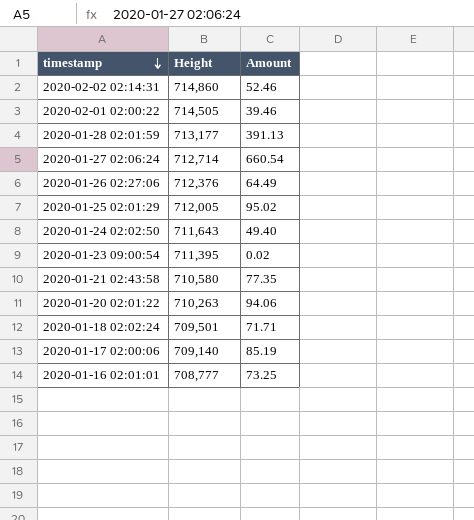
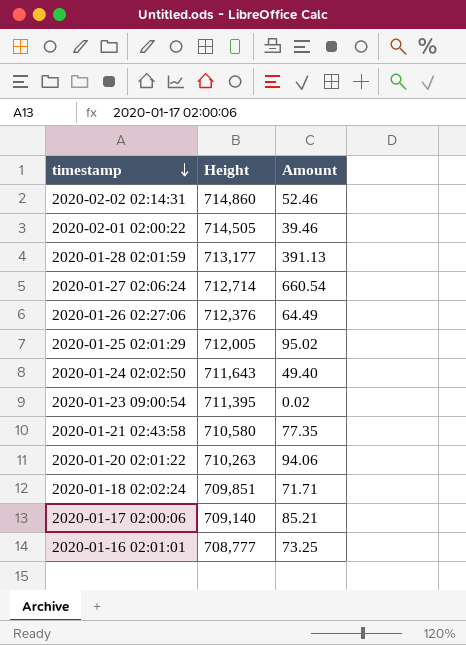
2020-01-18 02:02:24 | Height: 709,501 -> 709,851
2020-01-17 02:00:06 | Amount: 85.19 -> 85.21

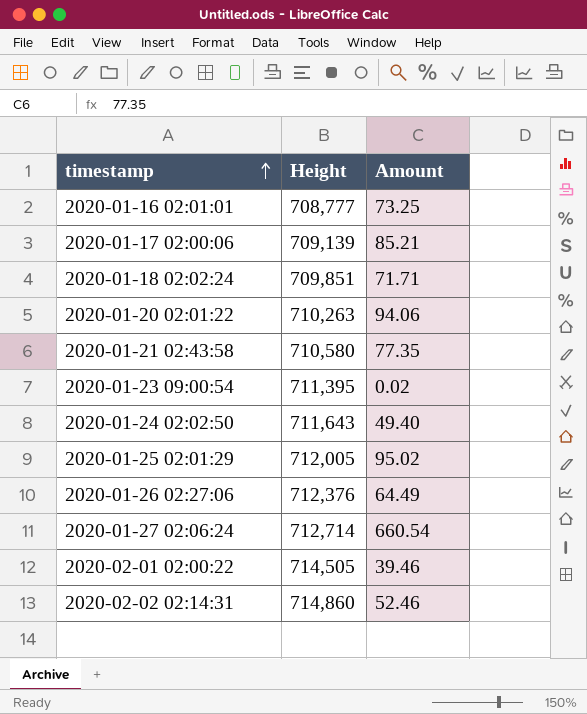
row order: timestamp descending -> timestamp ascending
row 2020-01-28 02:01:59: 713,177 | 391.13 -> none
2020-01-17 02:00:06 | Height: 709,140 -> 709,139

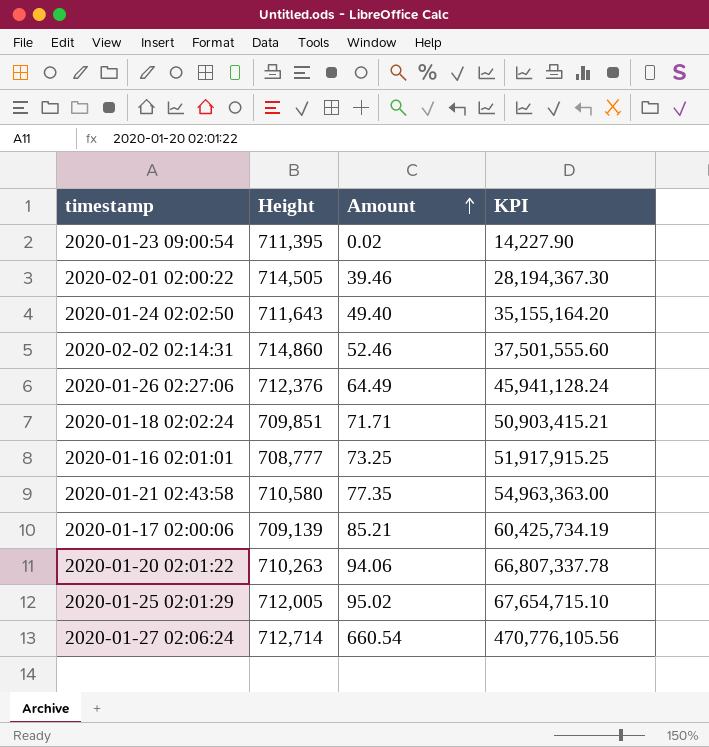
row order: timestamp ascending -> Amount ascending
column KPI | formula: none -> [Height] * [Amount]

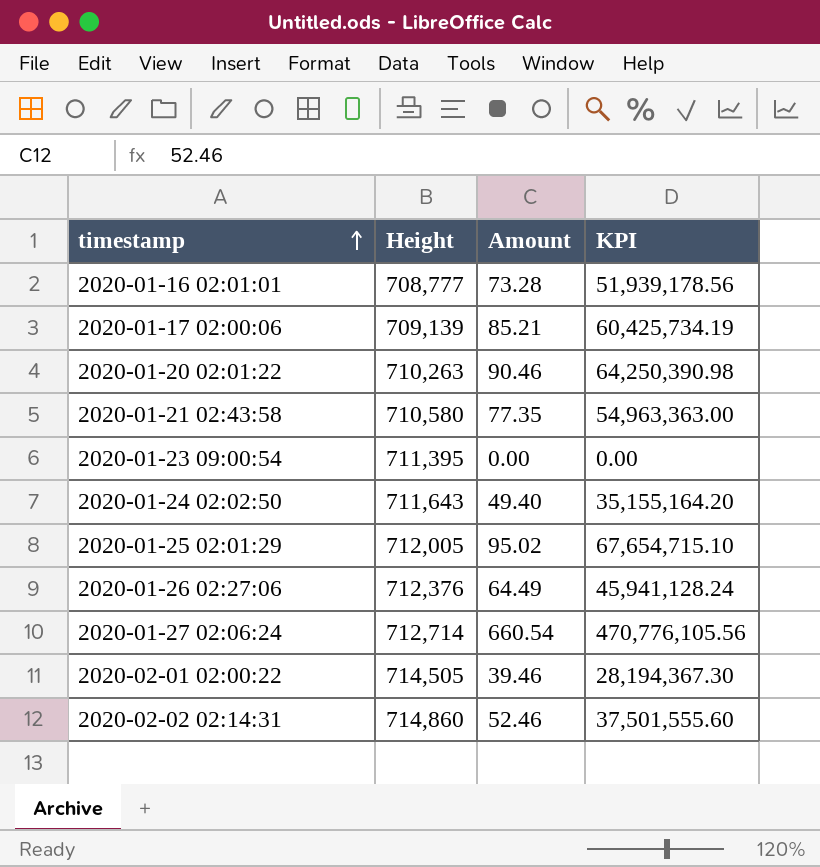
row order: Amount ascending -> timestamp ascending
row 2020-01-18 02:02:24: 709,851 | 71.71 | 50,903,415.21 -> none
2020-01-16 02:01:01 | Amount: 73.25 -> 73.28
2020-01-16 02:01:01 | KPI: 51,917,915.25 -> 51,939,178.56
2020-01-20 02:01:22 | Amount: 94.06 -> 90.46
2020-01-20 02:01:22 | KPI: 66,807,337.78 -> 64,250,390.98
2020-01-23 09:00:54 | Amount: 0.02 -> 0.00
2020-01-23 09:00:54 | KPI: 14,227.90 -> 0.00

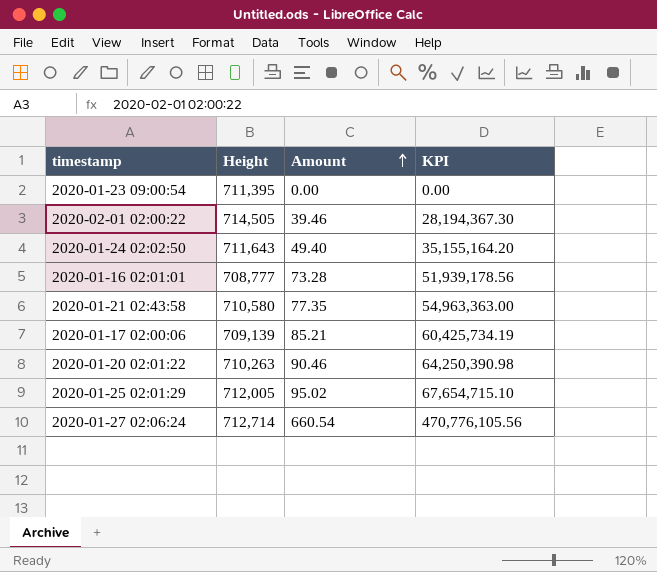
row order: timestamp ascending -> Amount ascending
row 2020-01-26 02:27:06: 712,376 | 64.49 | 45,941,128.24 -> none
row 2020-02-02 02:14:31: 714,860 | 52.46 | 37,501,555.60 -> none

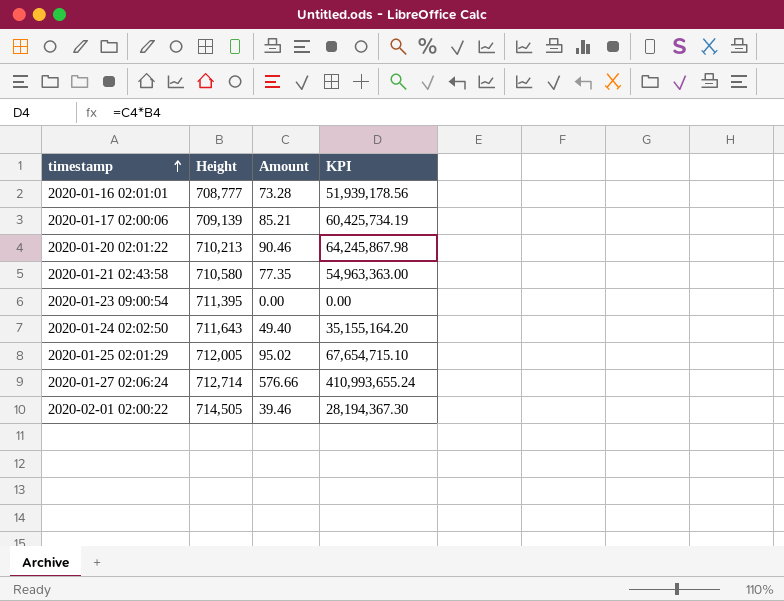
row order: Amount ascending -> timestamp ascending
2020-01-20 02:01:22 | Height: 710,263 -> 710,213
2020-01-20 02:01:22 | KPI: 64,250,390.98 -> 64,245,867.98
2020-01-27 02:06:24 | Amount: 660.54 -> 576.66
2020-01-27 02:06:24 | KPI: 470,776,105.56 -> 410,993,655.24

